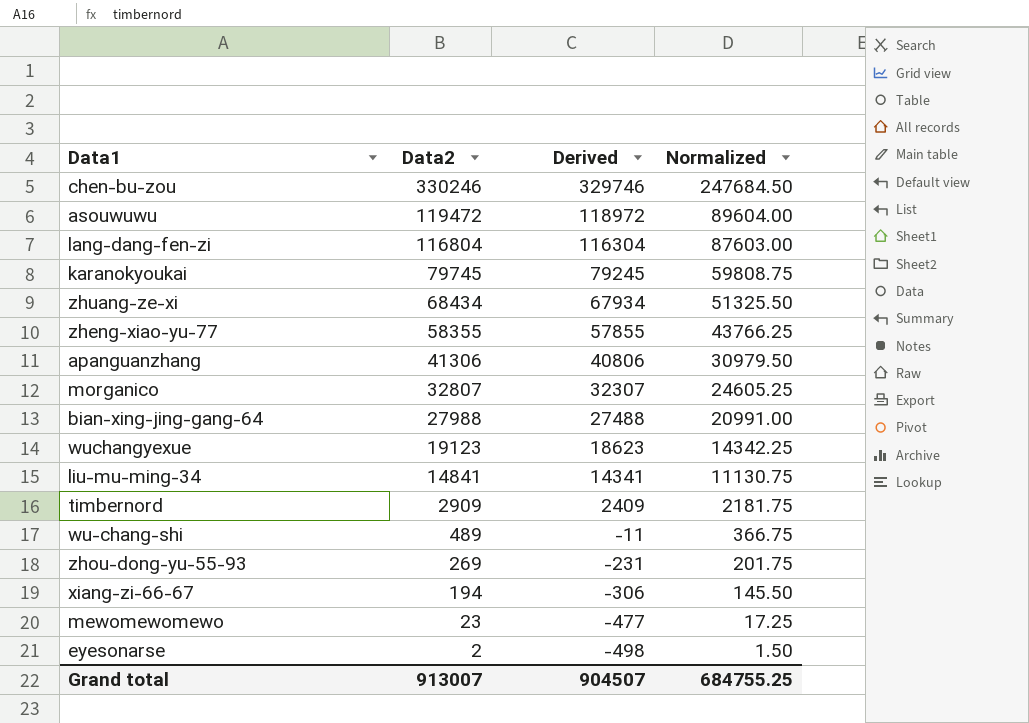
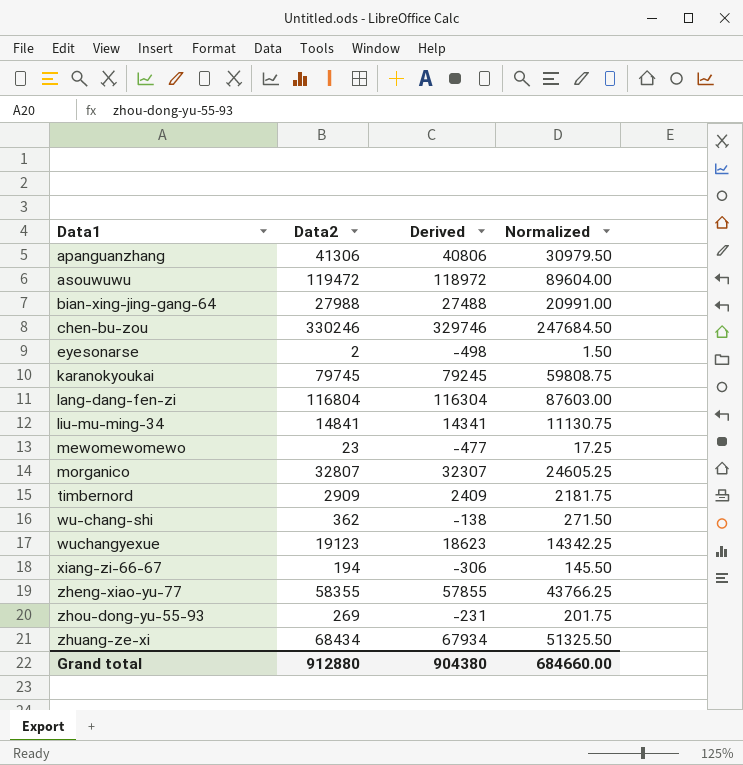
row order: Data2 descending -> Data1 ascending
wu-chang-shi | Data2: 489 -> 362
wu-chang-shi | Derived: -11 -> -138
wu-chang-shi | Normalized: 366.75 -> 271.50
Grand total | Data2: 913007 -> 912880
Grand total | Derived: 904507 -> 904380
Grand total | Normalized: 684755.25 -> 684660.00

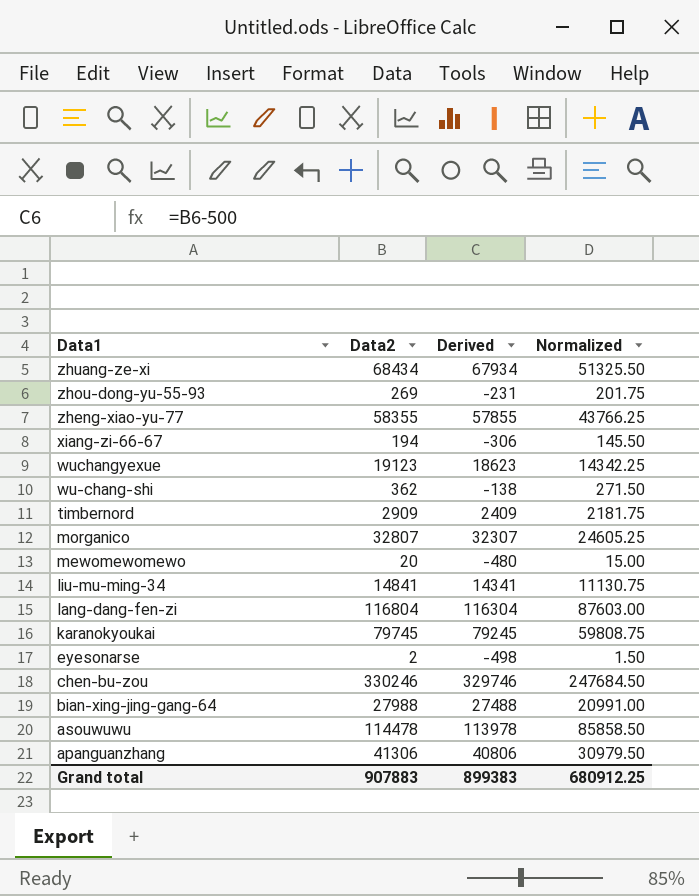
row order: Data1 ascending -> Data1 descending
mewomewomewo | Data2: 23 -> 20
mewomewomewo | Derived: -477 -> -480
mewomewomewo | Normalized: 17.25 -> 15.00
asouwuwu | Data2: 119472 -> 114478
asouwuwu | Derived: 118972 -> 113978
asouwuwu | Normalized: 89604.00 -> 85858.50
Grand total | Data2: 912880 -> 907883
Grand total | Derived: 904380 -> 899383
Grand total | Normalized: 684660.00 -> 680912.25

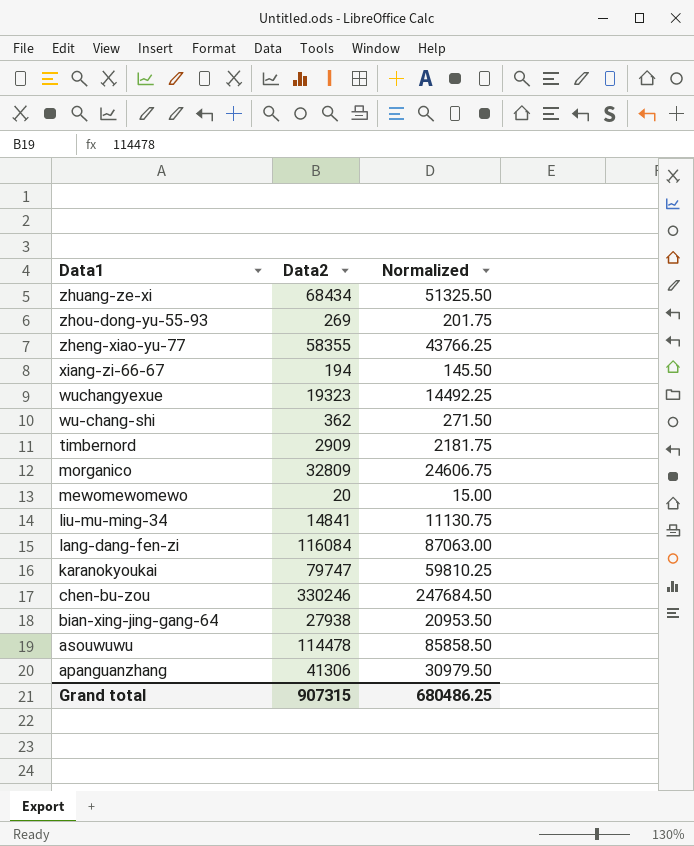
column Derived | formula: [Data2] - 500 -> none
row eyesonarse: 2 | -498 | 1.50 -> none
wuchangyexue | Data2: 19123 -> 19323
wuchangyexue | Normalized: 14342.25 -> 14492.25
morganico | Data2: 32807 -> 32809
morganico | Normalized: 24605.25 -> 24606.75
lang-dang-fen-zi | Data2: 116804 -> 116084
lang-dang-fen-zi | Normalized: 87603.00 -> 87063.00
karanokyoukai | Data2: 79745 -> 79747
karanokyoukai | Normalized: 59808.75 -> 59810.25
bian-xing-jing-gang-64 | Data2: 27988 -> 27938
bian-xing-jing-gang-64 | Normalized: 20991.00 -> 20953.50
Grand total | Data2: 907883 -> 907315
Grand total | Normalized: 680912.25 -> 680486.25

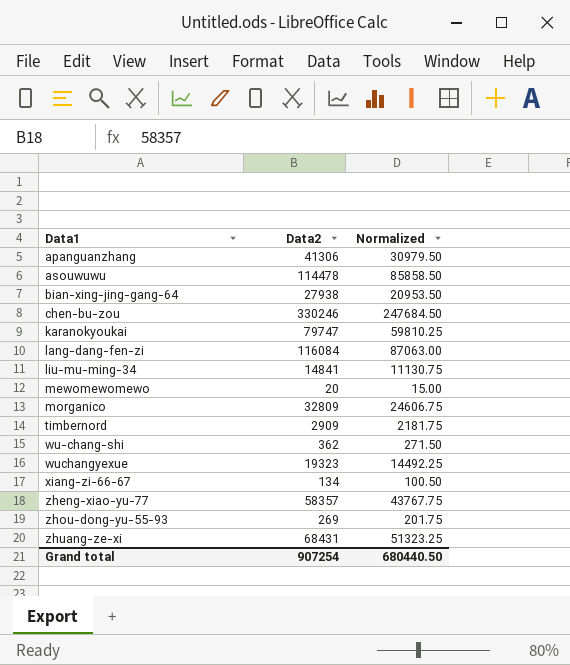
row order: Data1 descending -> Data1 ascending
xiang-zi-66-67 | Data2: 194 -> 134
xiang-zi-66-67 | Normalized: 145.50 -> 100.50
zheng-xiao-yu-77 | Data2: 58355 -> 58357
zheng-xiao-yu-77 | Normalized: 43766.25 -> 43767.75
zhuang-ze-xi | Data2: 68434 -> 68431
zhuang-ze-xi | Normalized: 51325.50 -> 51323.25
Grand total | Data2: 907315 -> 907254
Grand total | Normalized: 680486.25 -> 680440.50

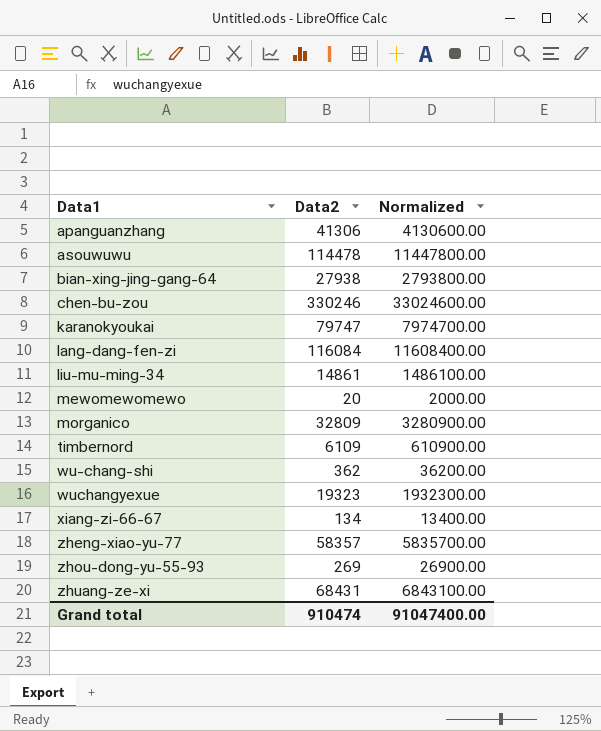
column Normalized | formula: [Data2] * 0.75 -> [Data2] * 100
liu-mu-ming-34 | Data2: 14841 -> 14861
timbernord | Data2: 2909 -> 6109
Grand total | Data2: 907254 -> 910474
Grand total | Normalized: 680440.50 -> 91047400.00

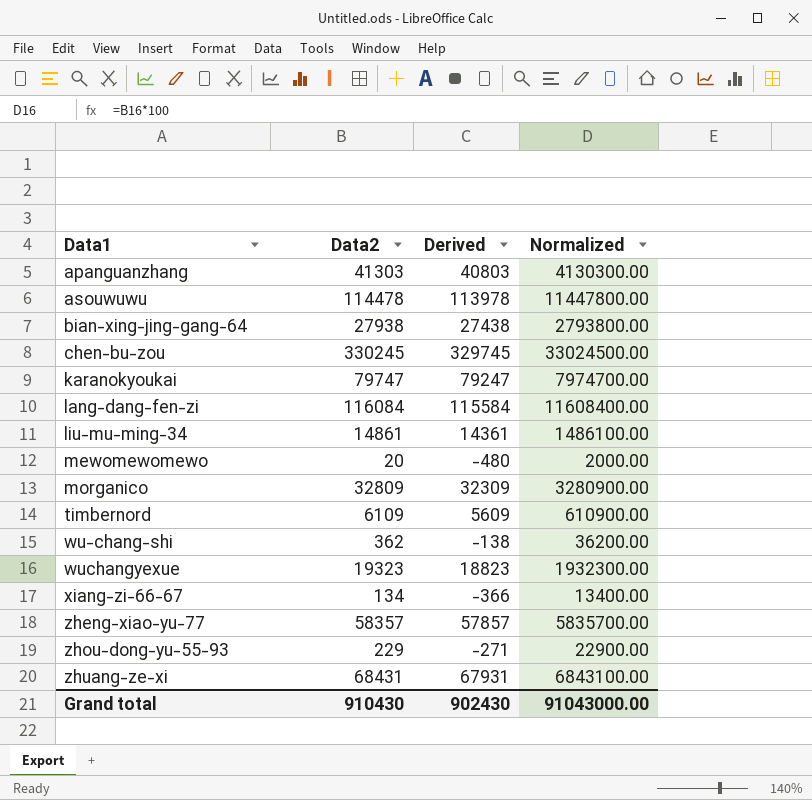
column Derived | formula: none -> [Data2] - 500
apanguanzhang | Data2: 41306 -> 41303
apanguanzhang | Normalized: 4130600.00 -> 4130300.00
chen-bu-zou | Data2: 330246 -> 330245
chen-bu-zou | Normalized: 33024600.00 -> 33024500.00
zhou-dong-yu-55-93 | Data2: 269 -> 229
zhou-dong-yu-55-93 | Normalized: 26900.00 -> 22900.00
Grand total | Data2: 910474 -> 910430
Grand total | Normalized: 91047400.00 -> 91043000.00

